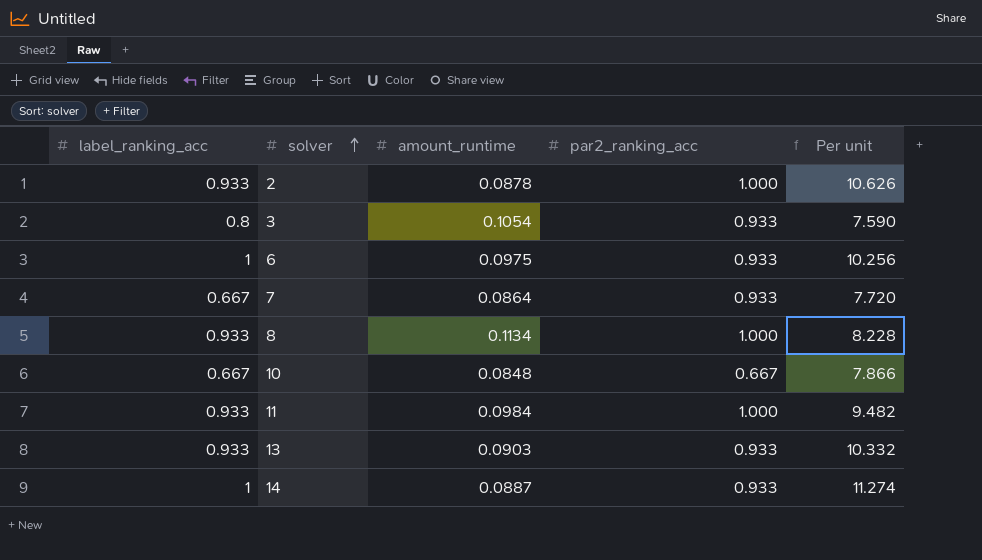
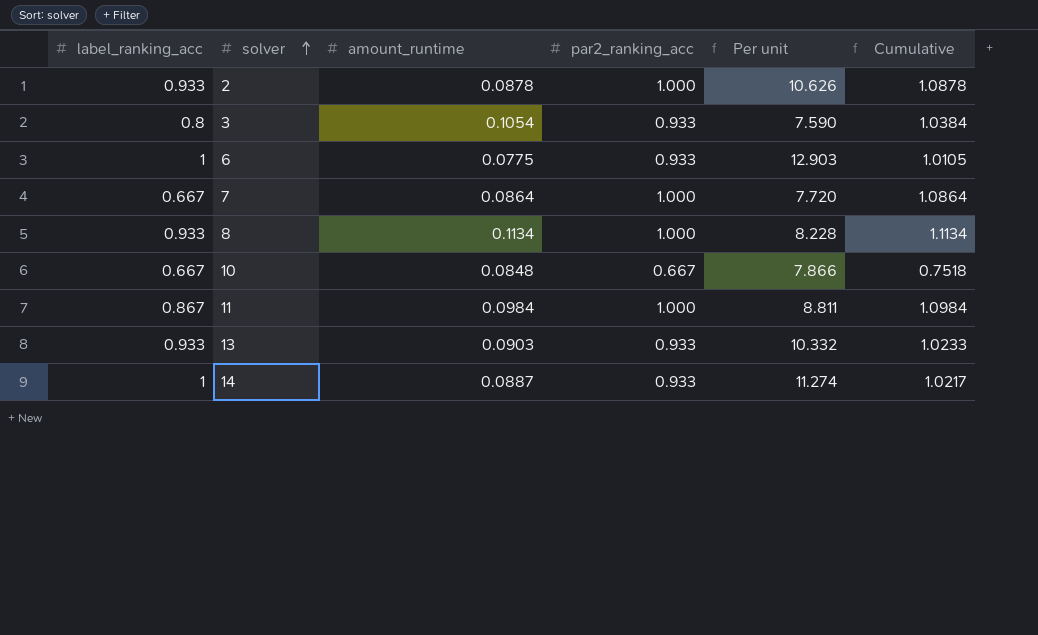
column Cumulative | formula: none -> [amount_runtime] + [par2_ranking_acc]
6 | amount_runtime: 0.0975 -> 0.0775
6 | Per unit: 10.256 -> 12.903
7 | par2_ranking_acc: 0.933 -> 1.000
11 | label_ranking_acc: 0.933 -> 0.867
11 | Per unit: 9.482 -> 8.811

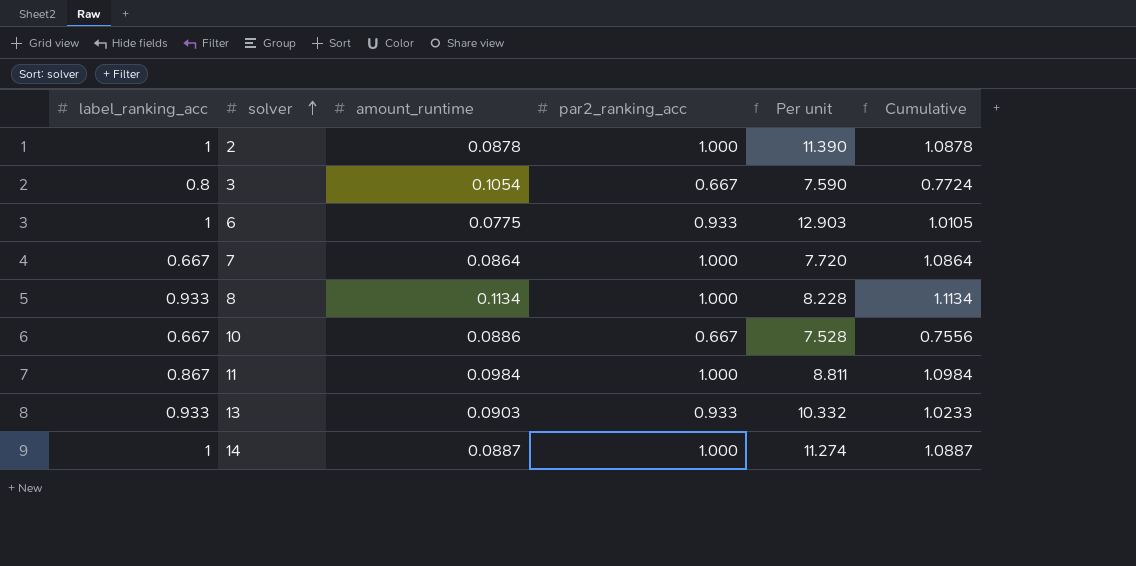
2 | label_ranking_acc: 0.933 -> 1
2 | Per unit: 10.626 -> 11.390
3 | par2_ranking_acc: 0.933 -> 0.667
3 | Cumulative: 1.0384 -> 0.7724
10 | amount_runtime: 0.0848 -> 0.0886
10 | Per unit: 7.866 -> 7.528
10 | Cumulative: 0.7518 -> 0.7556
14 | par2_ranking_acc: 0.933 -> 1.000
14 | Cumulative: 1.0217 -> 1.0887

